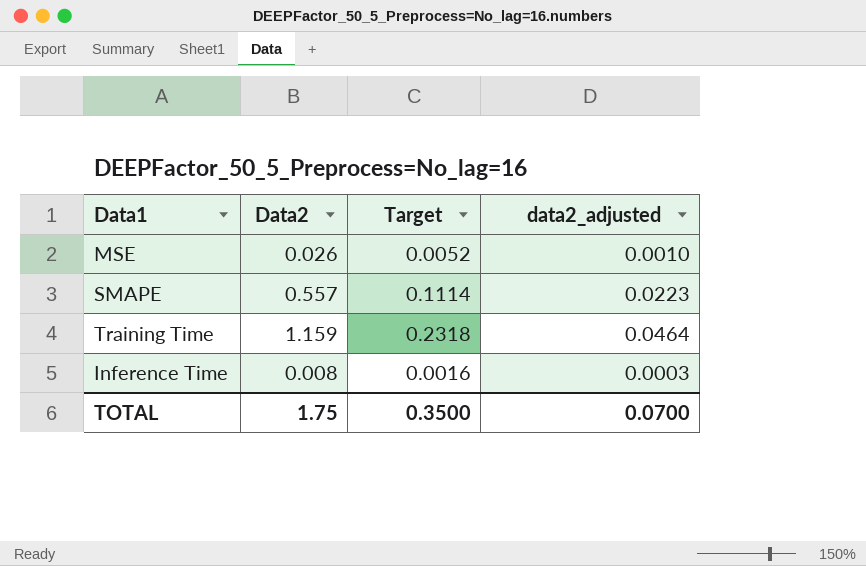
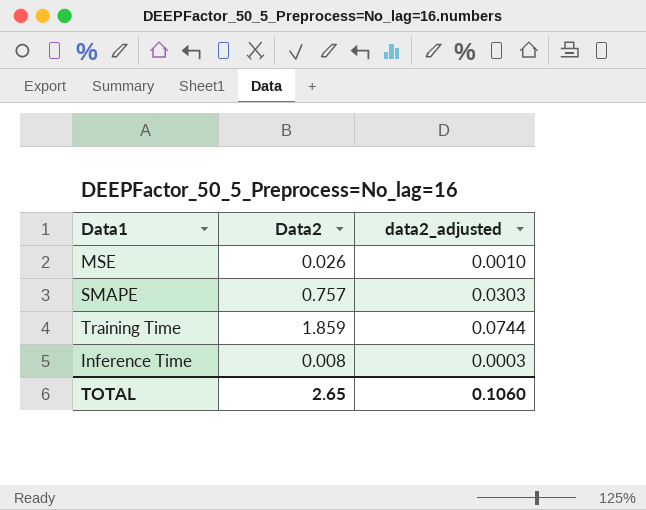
column Target | formula: [Data2] * 0.2 -> none
SMAPE | Data2: 0.557 -> 0.757
SMAPE | data2_adjusted: 0.0223 -> 0.0303
Training Time | Data2: 1.159 -> 1.859
Training Time | data2_adjusted: 0.0464 -> 0.0744
TOTAL | Data2: 1.75 -> 2.65
TOTAL | data2_adjusted: 0.0700 -> 0.1060

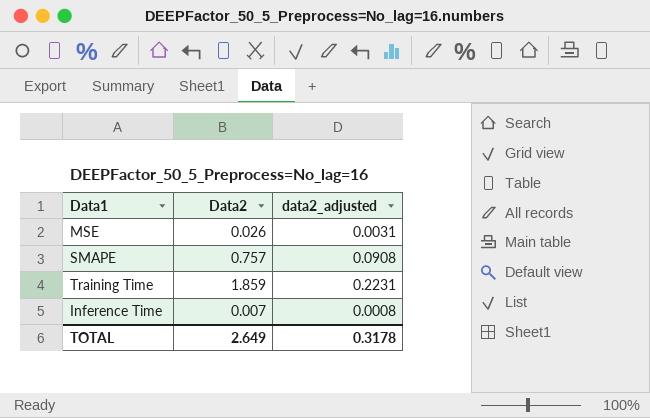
column data2_adjusted | formula: [Data2] * 0.04 -> [Data2] * 0.12
Inference Time | Data2: 0.008 -> 0.007
TOTAL | Data2: 2.65 -> 2.649
TOTAL | data2_adjusted: 0.1060 -> 0.3178

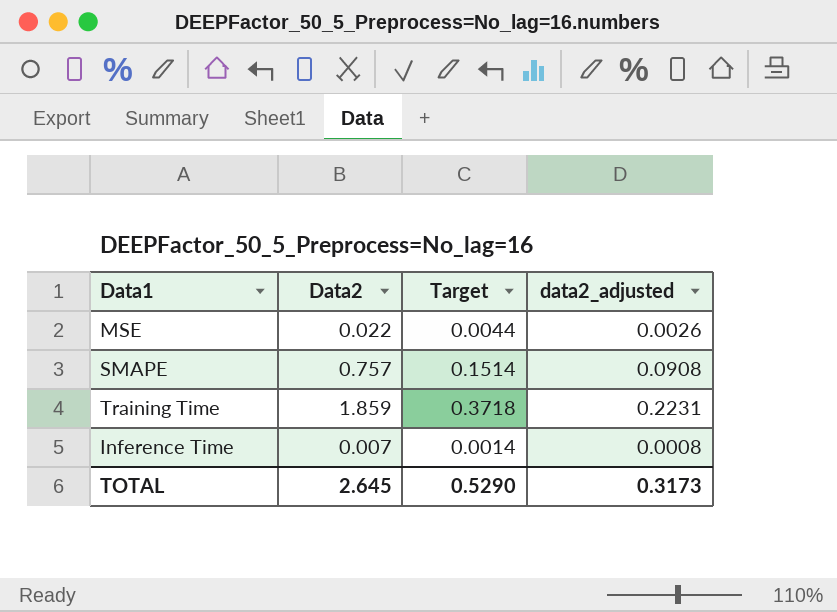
column Target | formula: none -> [Data2] * 0.2
MSE | Data2: 0.026 -> 0.022
MSE | data2_adjusted: 0.0031 -> 0.0026
TOTAL | Data2: 2.649 -> 2.645
TOTAL | data2_adjusted: 0.3178 -> 0.3173

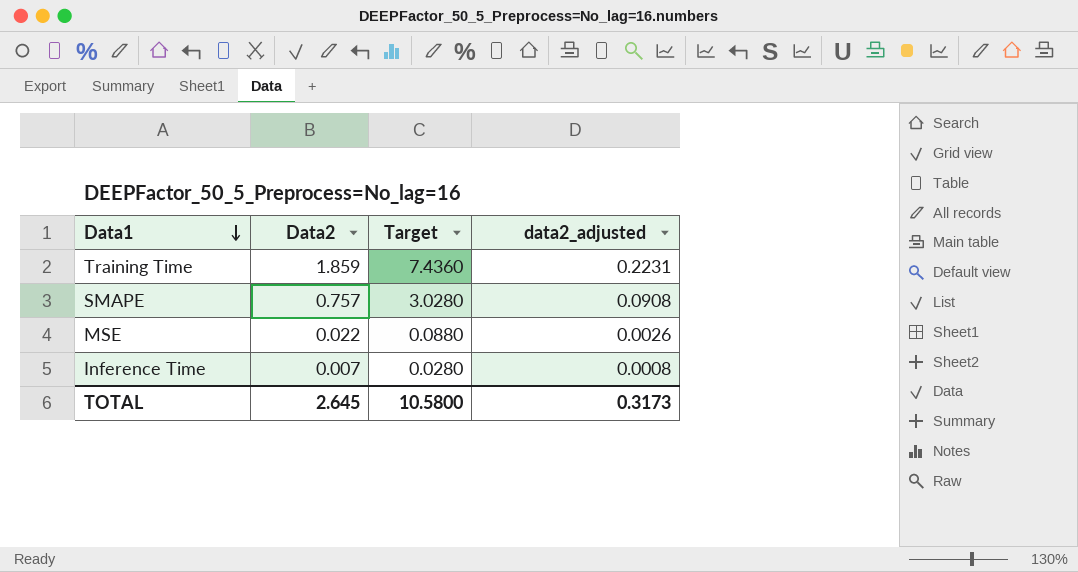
row order: none -> Data1 descending
column Target | formula: [Data2] * 0.2 -> [Data2] * 4
TOTAL | Target: 0.5290 -> 10.5800

